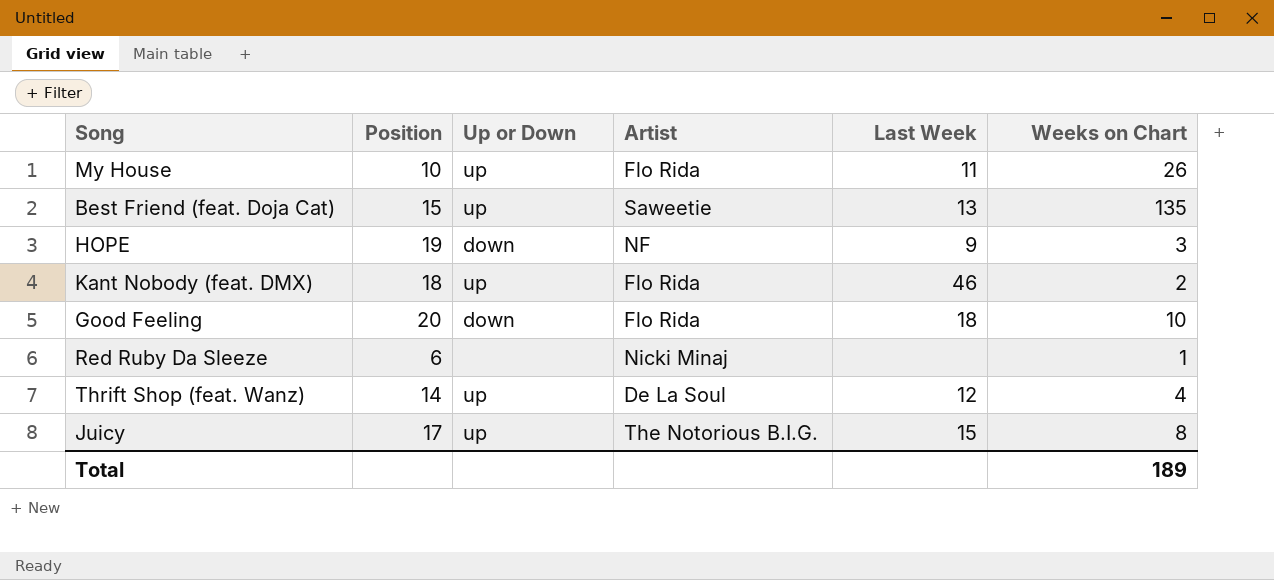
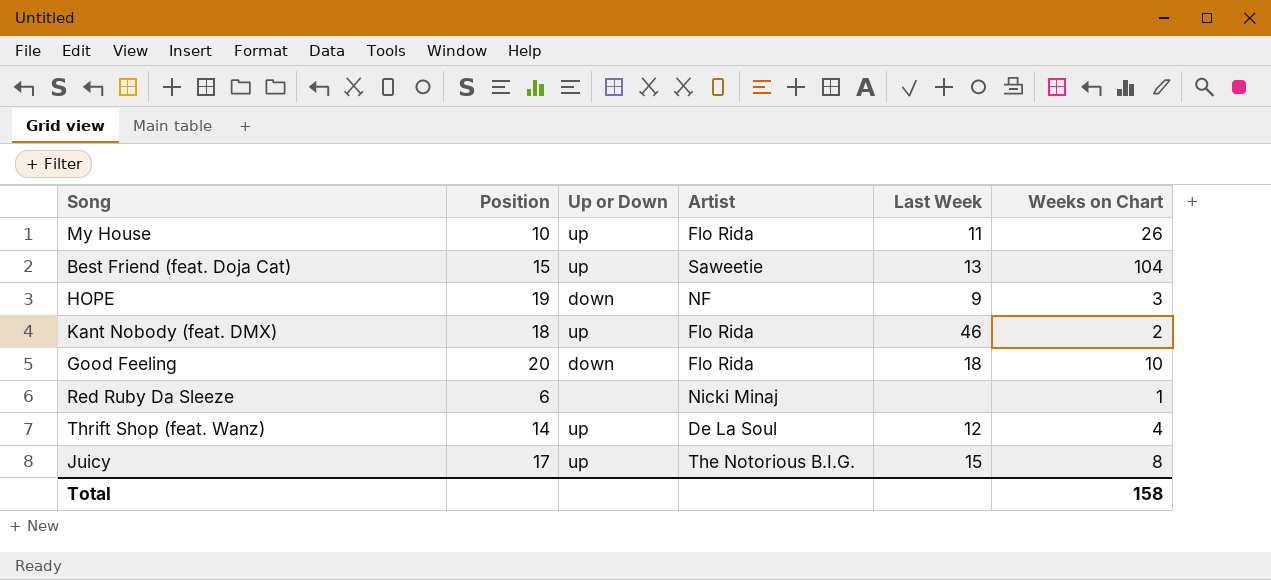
Best Friend (feat. Doja Cat) | Weeks on Chart: 135 -> 104
Total | Weeks on Chart: 189 -> 158

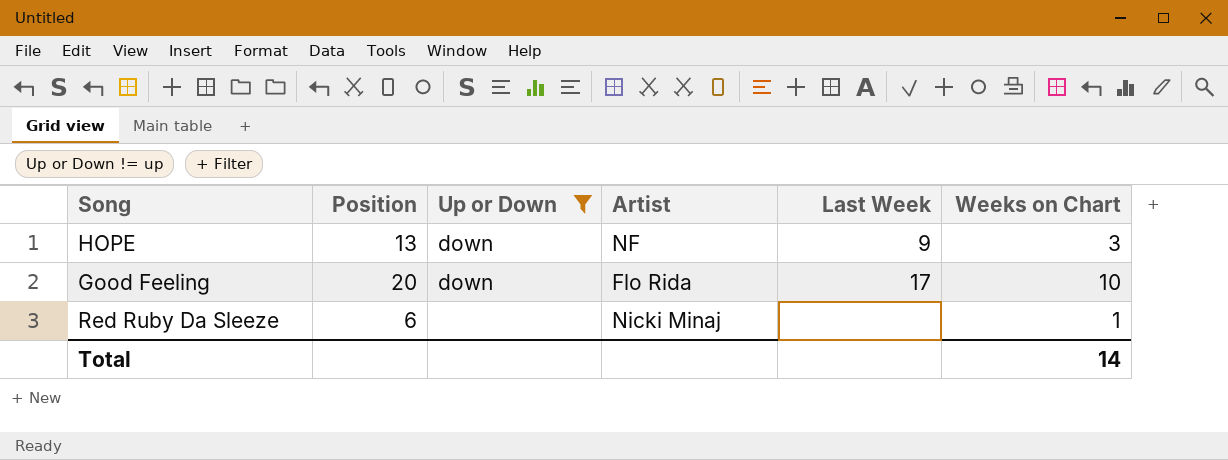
filter: none -> Up or Down != up
HOPE | Position: 19 -> 13
Good Feeling | Last Week: 18 -> 17
Total | Weeks on Chart: 158 -> 14

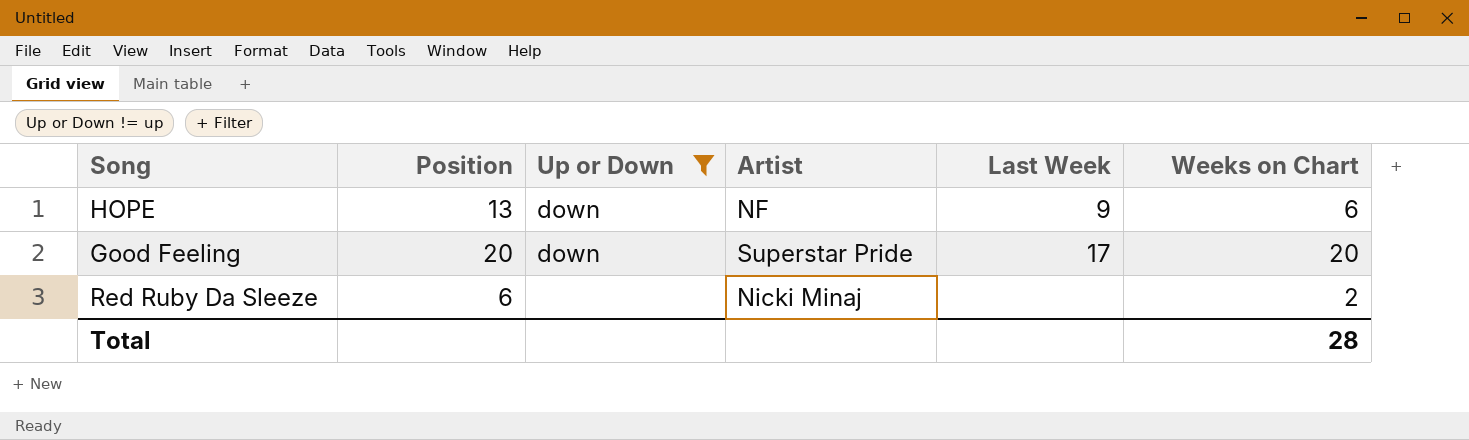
HOPE | Weeks on Chart: 3 -> 6
Good Feeling | Artist: Flo Rida -> Superstar Pride
Good Feeling | Weeks on Chart: 10 -> 20
Red Ruby Da Sleeze | Weeks on Chart: 1 -> 2
Total | Weeks on Chart: 14 -> 28

